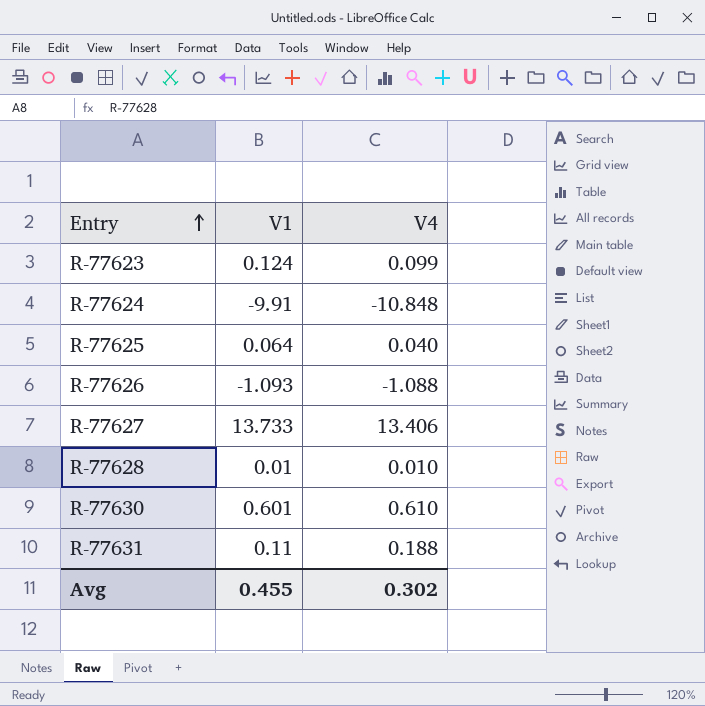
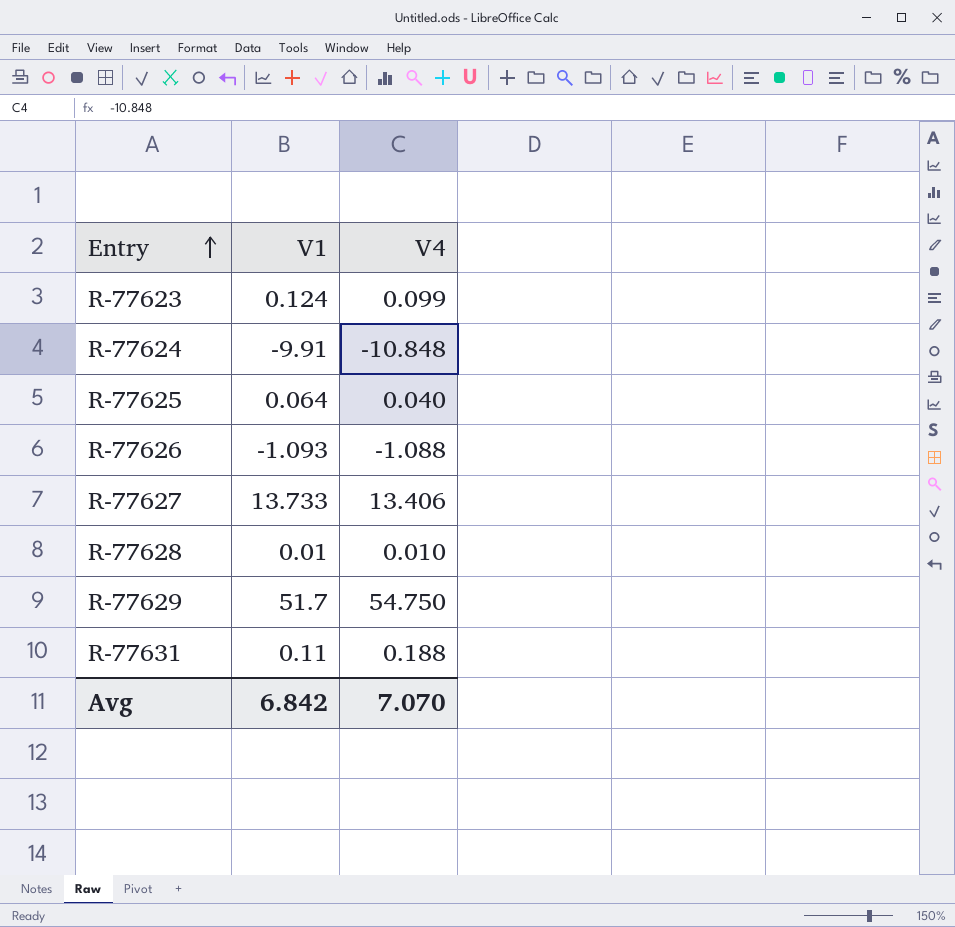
row R-77630: 0.601 | 0.610 -> none
row R-77629: none -> 51.7 | 54.750
Avg | V1: 0.455 -> 6.842
Avg | V4: 0.302 -> 7.070

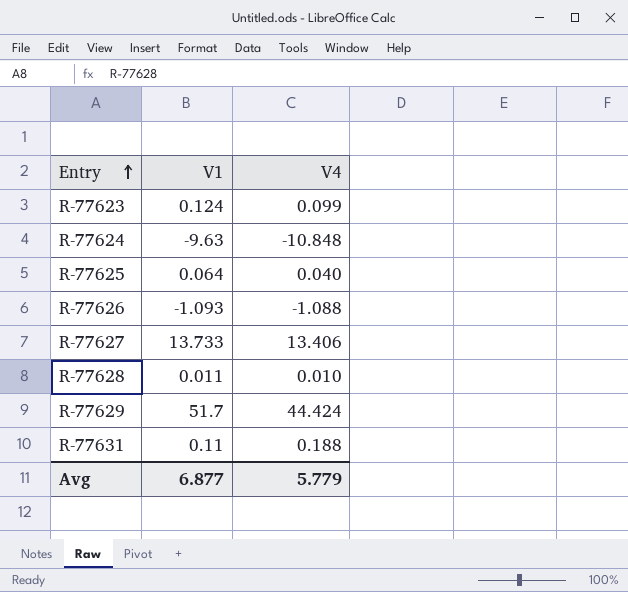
R-77624 | V1: -9.91 -> -9.63
R-77628 | V1: 0.01 -> 0.011
R-77629 | V4: 54.750 -> 44.424
Avg | V1: 6.842 -> 6.877
Avg | V4: 7.070 -> 5.779

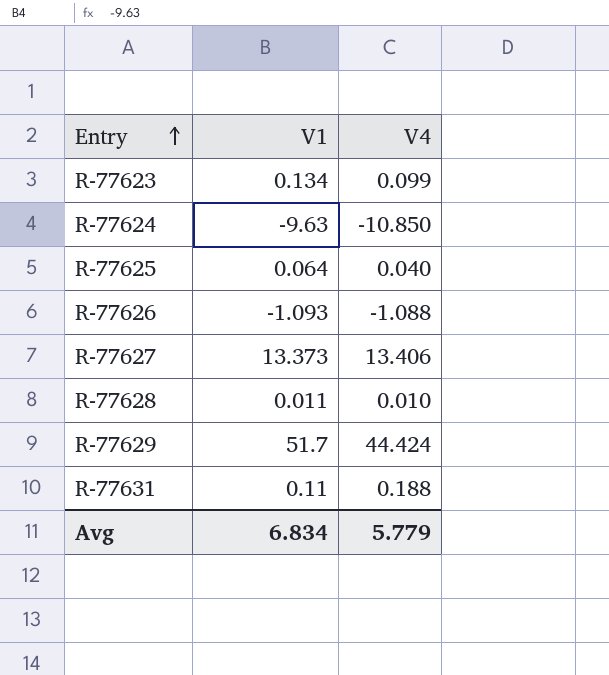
R-77623 | V1: 0.124 -> 0.134
R-77624 | V4: -10.848 -> -10.850
R-77627 | V1: 13.733 -> 13.373
Avg | V1: 6.877 -> 6.834

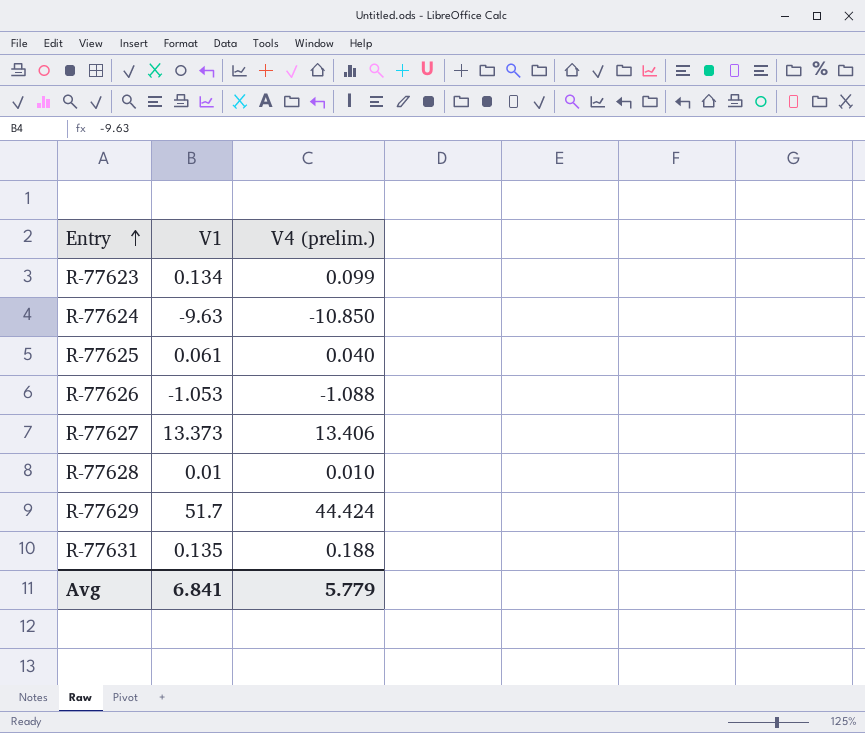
column name: V4 -> V4 (prelim.)
R-77625 | V1: 0.064 -> 0.061
R-77626 | V1: -1.093 -> -1.053
R-77628 | V1: 0.011 -> 0.01
R-77631 | V1: 0.11 -> 0.135
Avg | V1: 6.834 -> 6.841

